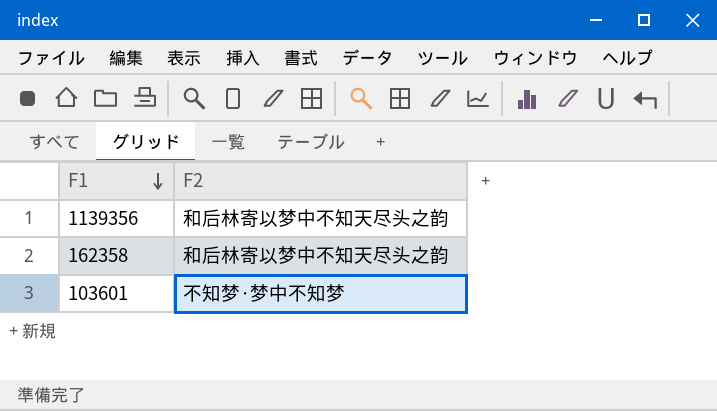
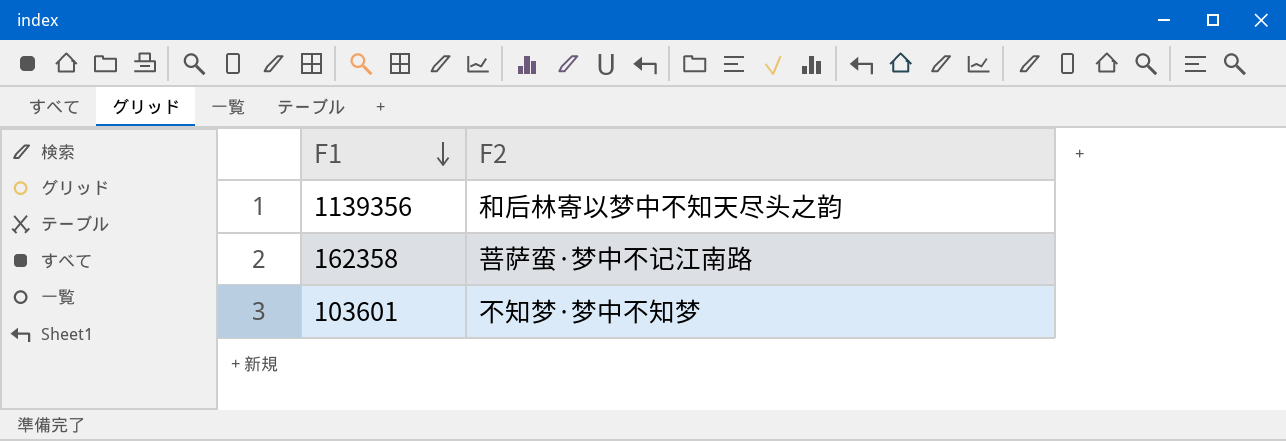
162358 | F2: 和后林寄以梦中不知天尽头之韵 -> 菩萨蛮·梦中不记江南路

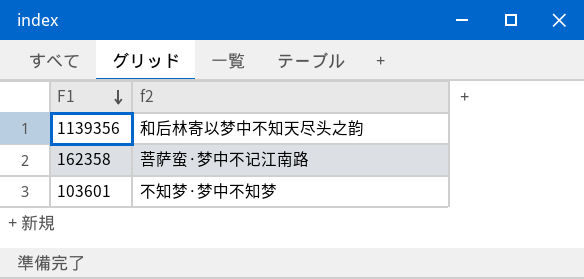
column name: F2 -> f2

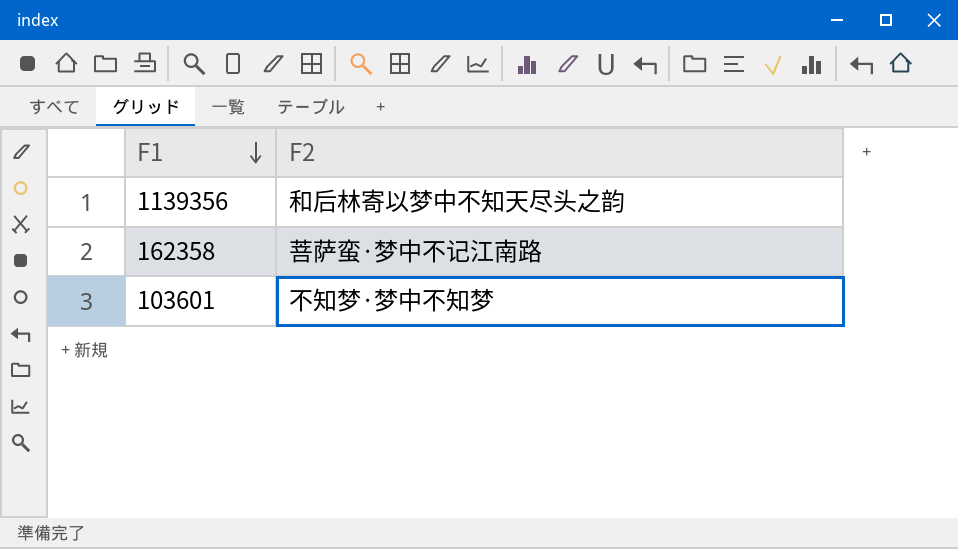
column name: f2 -> F2

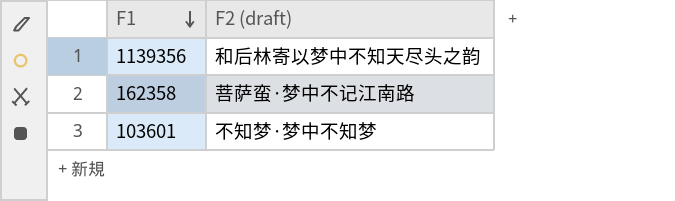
column name: F2 -> F2 (draft)

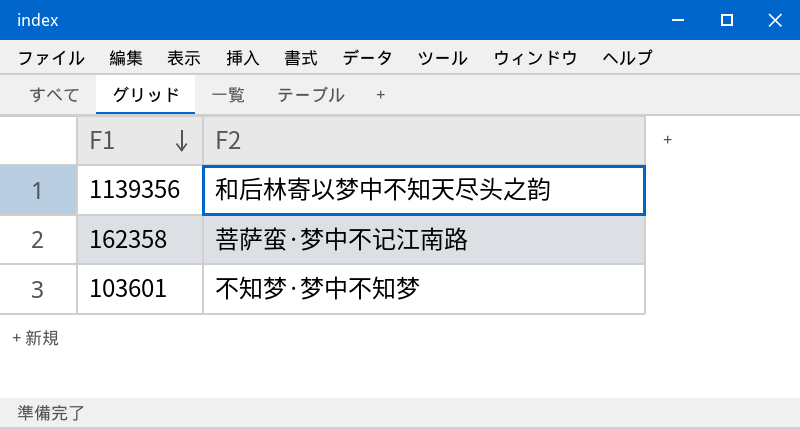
column name: F2 (draft) -> F2

